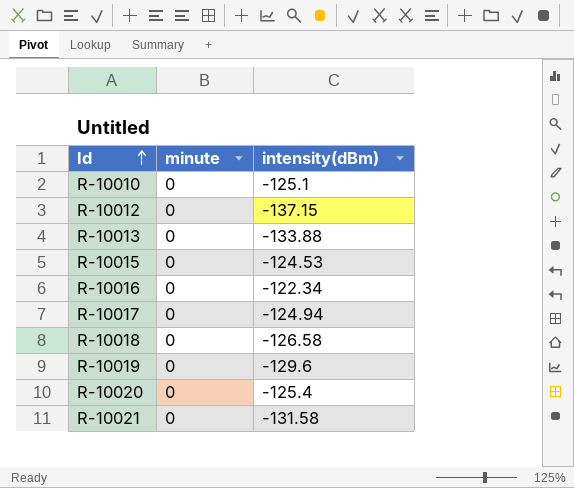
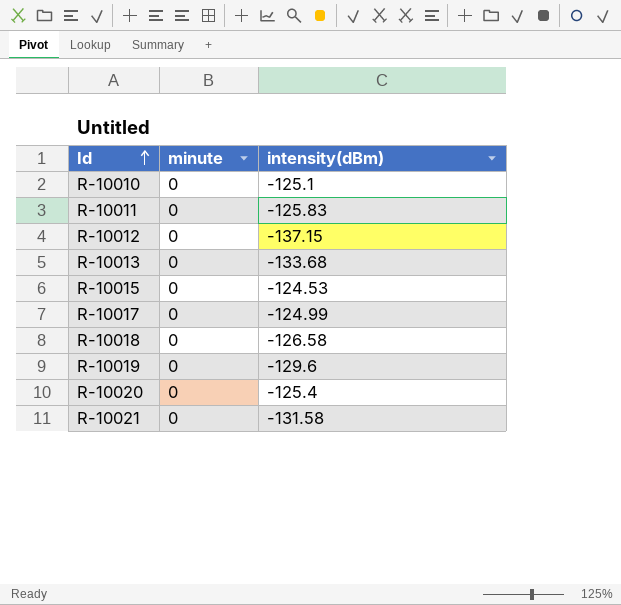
row R-10016: 0 | -122.34 -> none
row R-10011: none -> 0 | -125.83
R-10013 | intensity(dBm): -133.88 -> -133.68
R-10017 | intensity(dBm): -124.94 -> -124.99

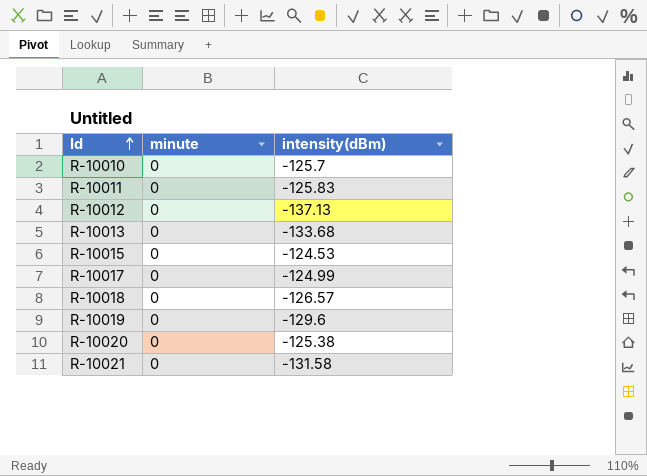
R-10010 | intensity(dBm): -125.1 -> -125.7
R-10012 | intensity(dBm): -137.15 -> -137.13
R-10018 | intensity(dBm): -126.58 -> -126.57
R-10020 | intensity(dBm): -125.4 -> -125.38

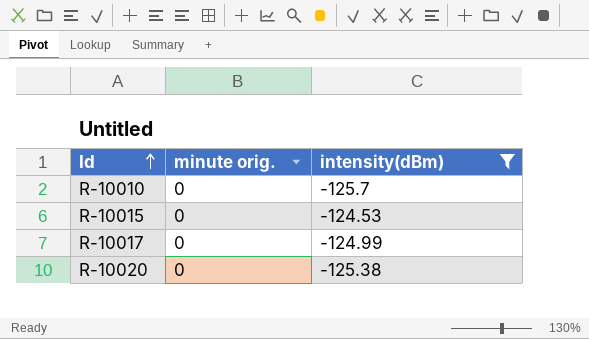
filter: none -> intensity(dBm) >= -125.7
column name: minute -> minute orig.

